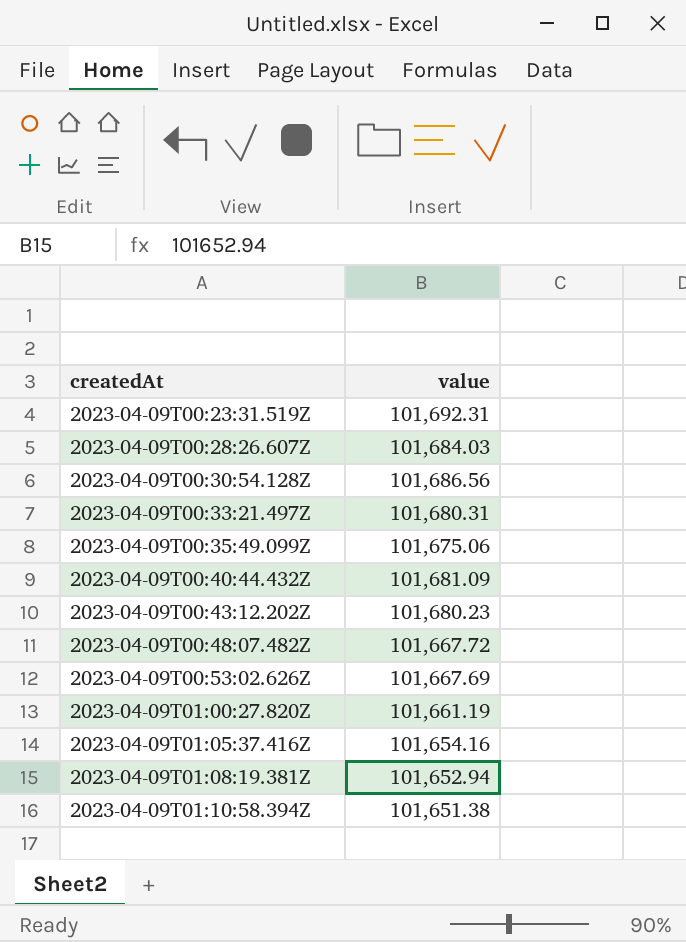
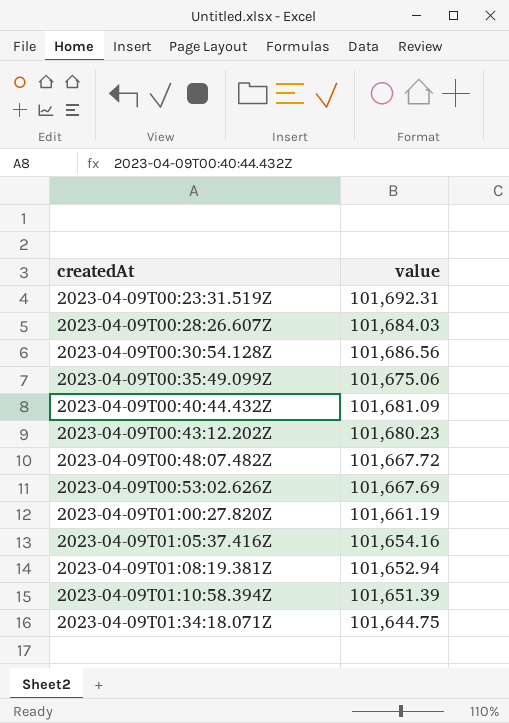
row 2023-04-09T00:33:21.497Z: 101,680.31 -> none
2023-04-09T01:10:58.394Z | value: 101,651.38 -> 101,651.39
row 2023-04-09T01:34:18.071Z: none -> 101,644.75

